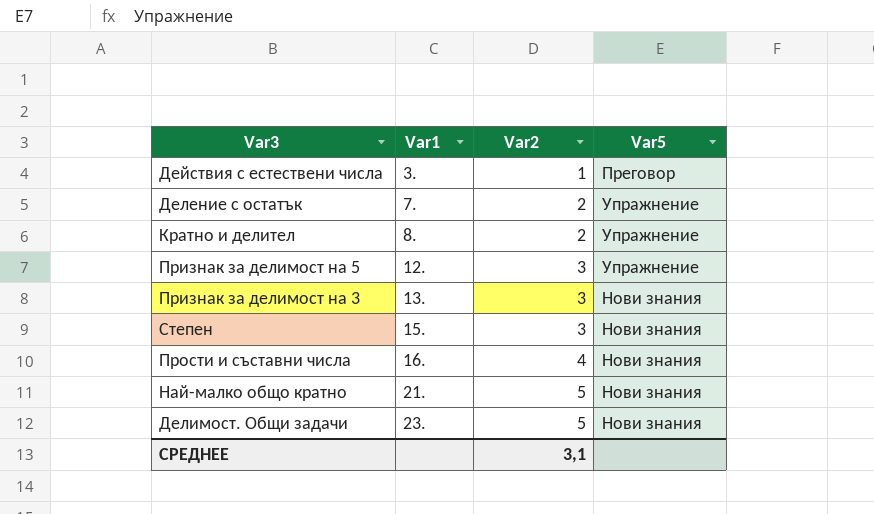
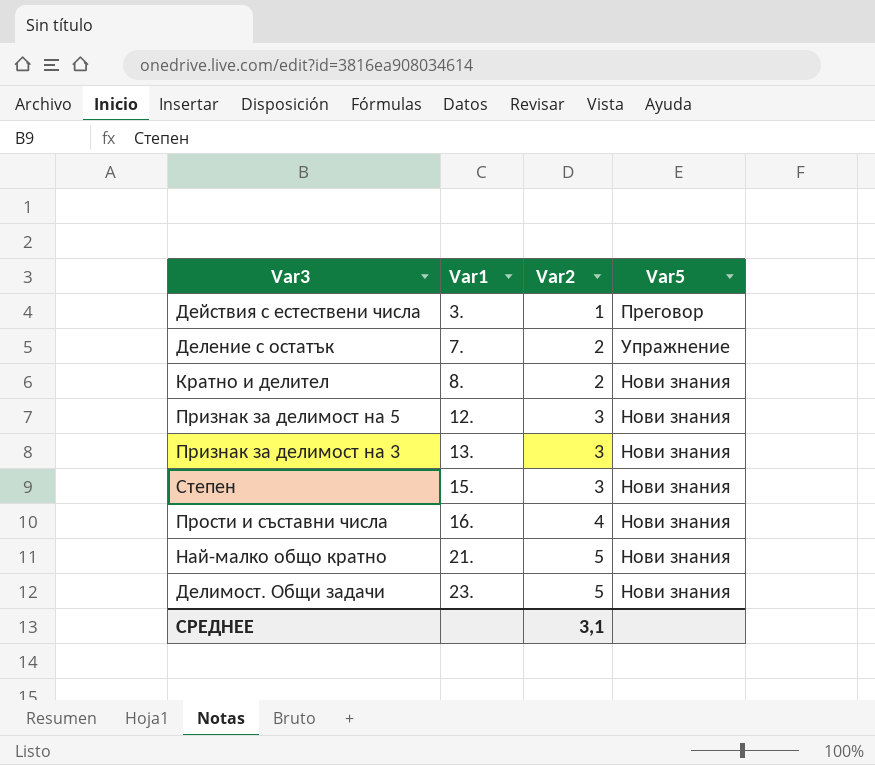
Кратно и делител | Var5: Упражнение -> Нови знания
Признак за делимост на 5 | Var5: Упражнение -> Нови знания

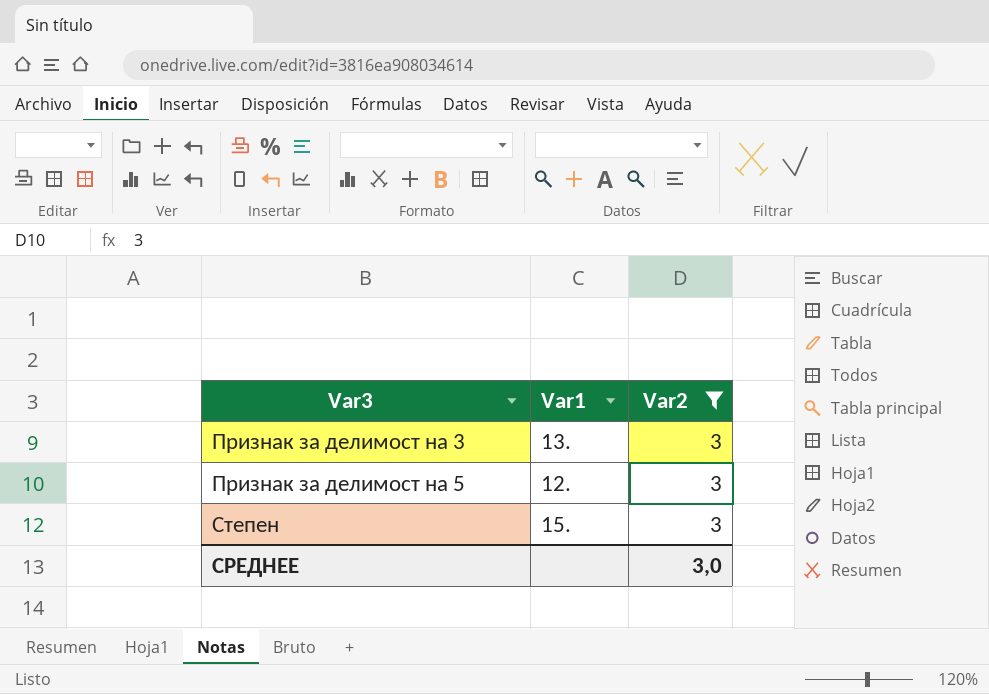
filter: none -> Var2 = 3
row order: Var1 ascending -> Var3 ascending
column Var5 | position: 4 -> none
СРЕДНЕЕ | Var2: 3,1 -> 3,0

